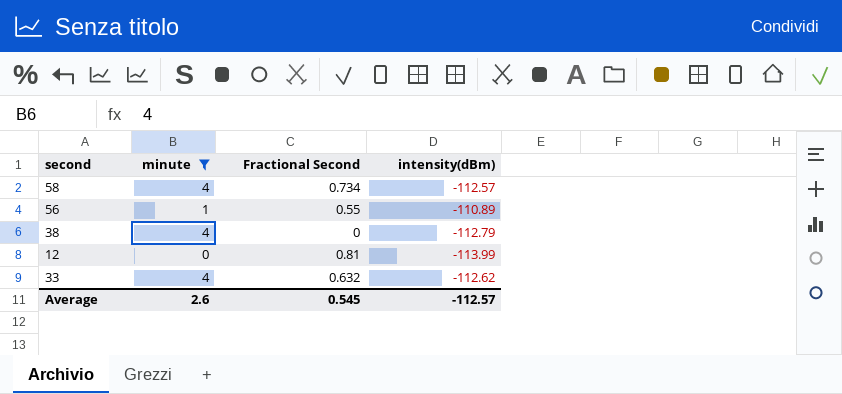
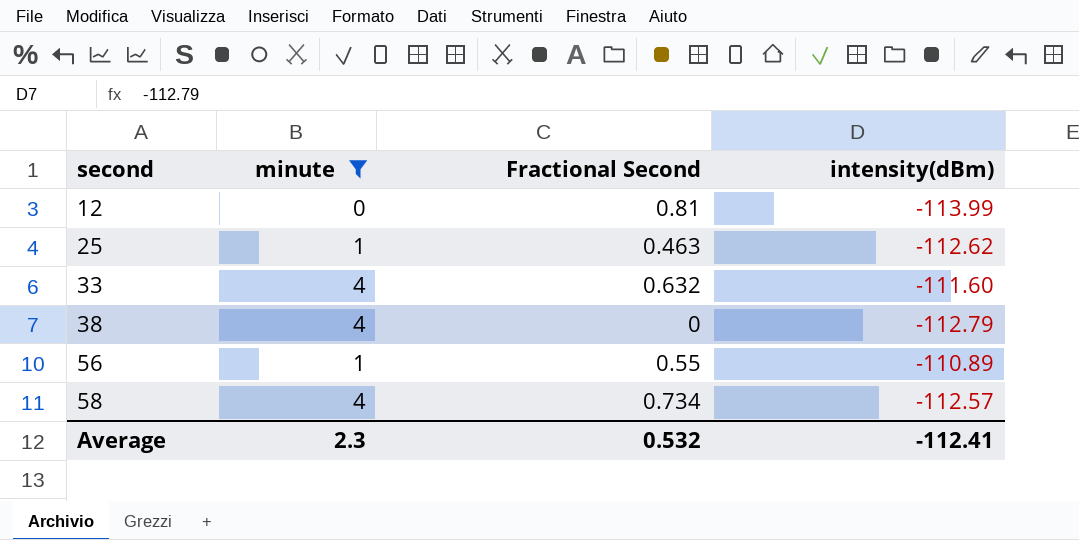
row order: none -> second ascending
row 25: none -> 1 | 0.463 | -112.62
33 | intensity(dBm): -112.62 -> -111.60
Average | minute: 2.6 -> 2.3
Average | Fractional Second: 0.545 -> 0.532
Average | intensity(dBm): -112.57 -> -112.41

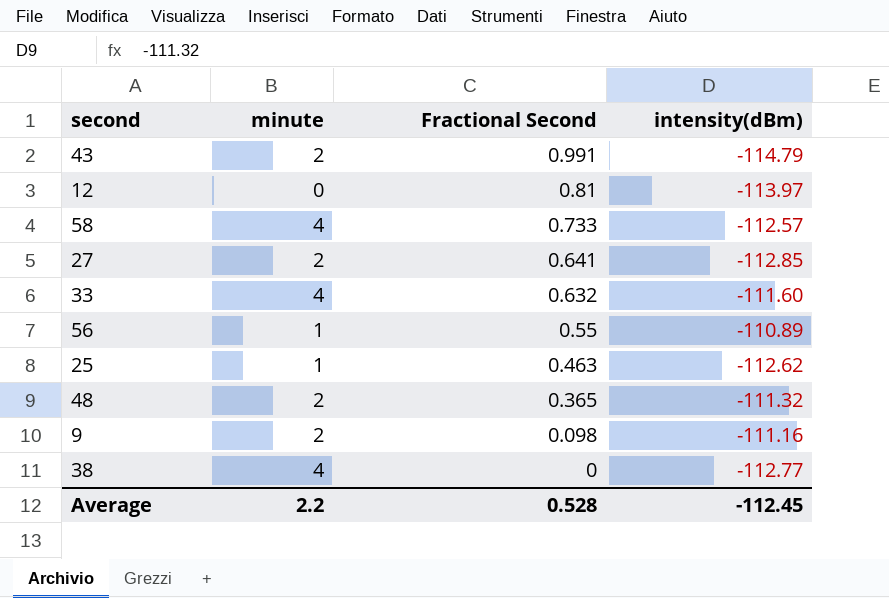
filter: minute != 2 -> none
row order: second ascending -> Fractional Second descending
12 | intensity(dBm): -113.99 -> -113.97
58 | Fractional Second: 0.734 -> 0.733
38 | intensity(dBm): -112.79 -> -112.77
Average | minute: 2.3 -> 2.2
Average | Fractional Second: 0.532 -> 0.528
Average | intensity(dBm): -112.41 -> -112.45

